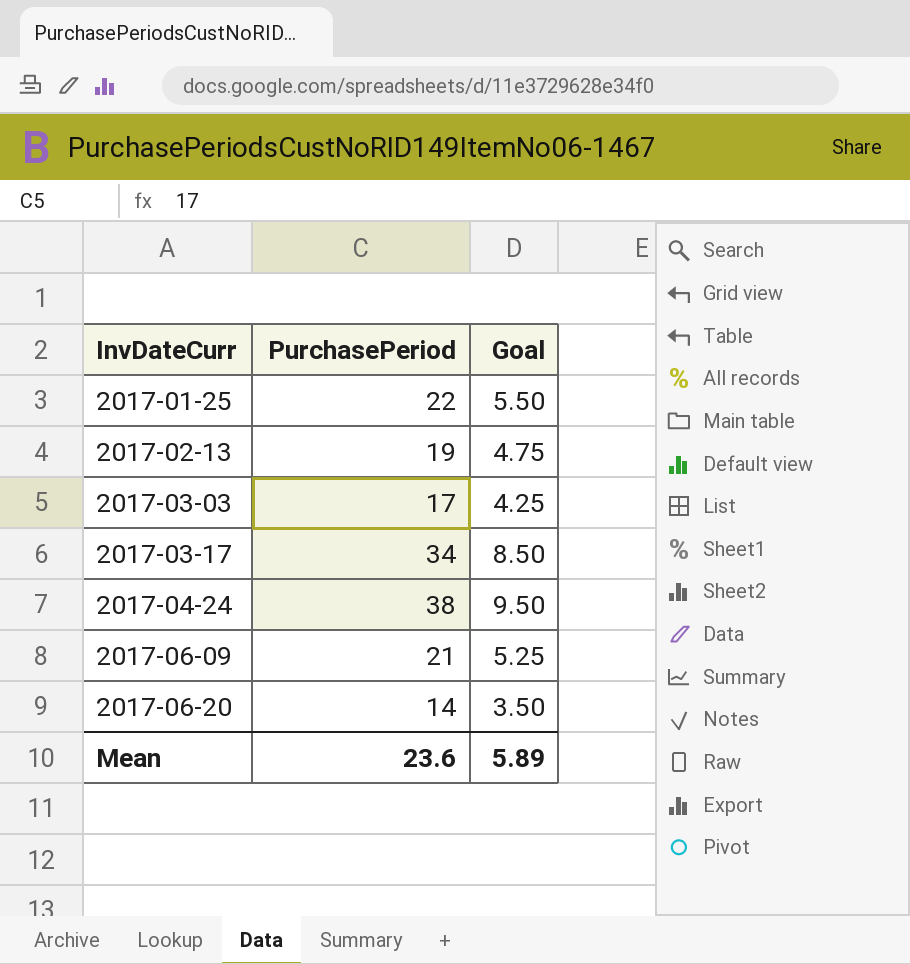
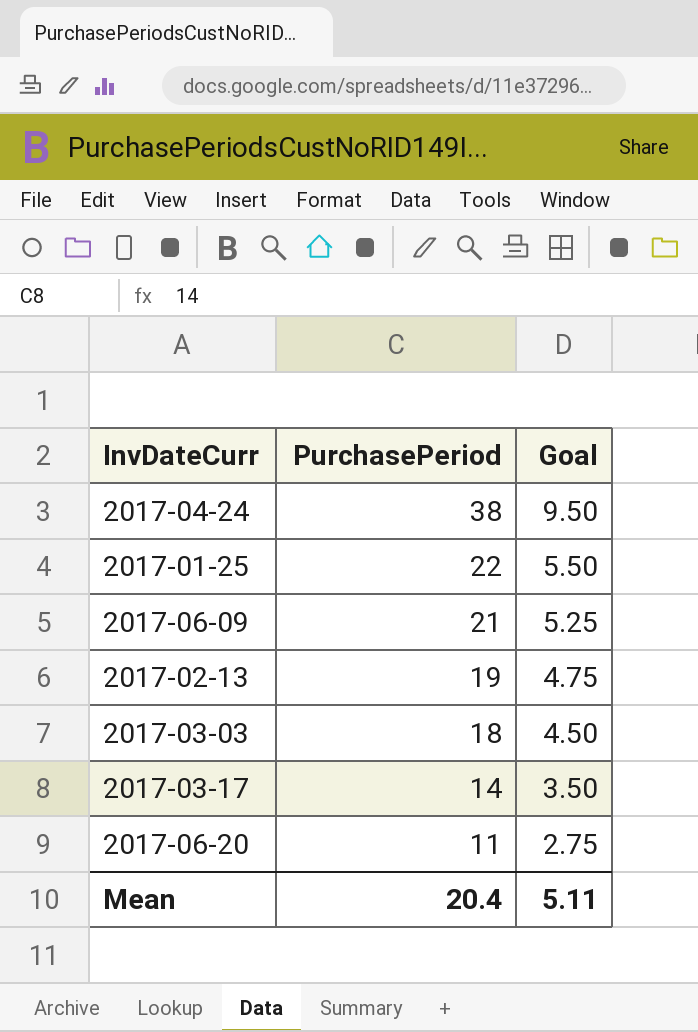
row order: InvDateCurr ascending -> PurchasePeriod descending
2017-03-03 | PurchasePeriod: 17 -> 18
2017-03-03 | Goal: 4.25 -> 4.50
2017-03-17 | PurchasePeriod: 34 -> 14
2017-03-17 | Goal: 8.50 -> 3.50
2017-06-20 | PurchasePeriod: 14 -> 11
2017-06-20 | Goal: 3.50 -> 2.75
Mean | PurchasePeriod: 23.6 -> 20.4
Mean | Goal: 5.89 -> 5.11

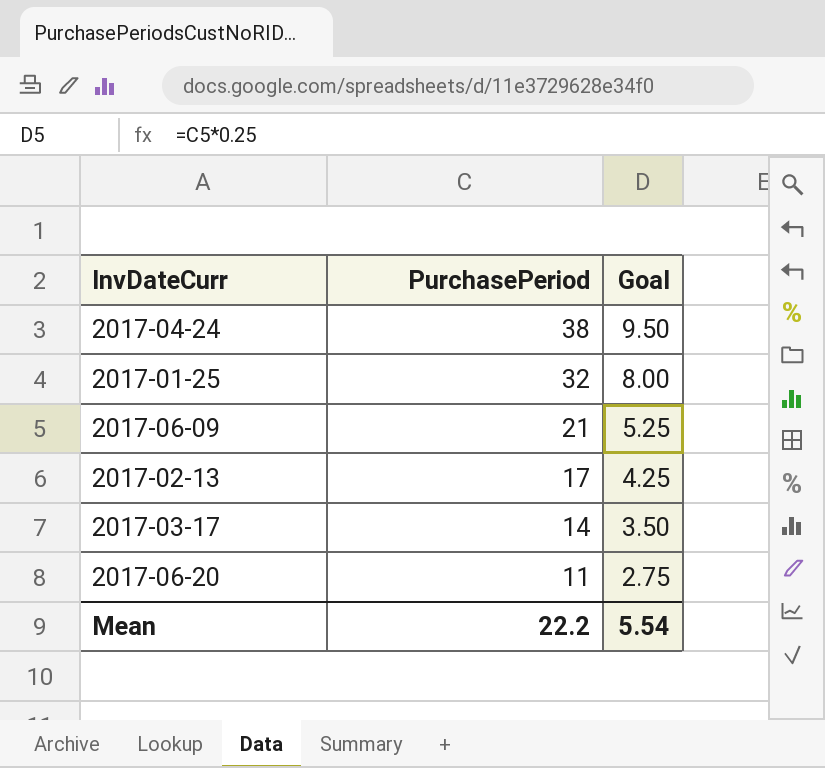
row 2017-03-03: 18 | 4.50 -> none
2017-01-25 | PurchasePeriod: 22 -> 32
2017-01-25 | Goal: 5.50 -> 8.00
2017-02-13 | PurchasePeriod: 19 -> 17
2017-02-13 | Goal: 4.75 -> 4.25
Mean | PurchasePeriod: 20.4 -> 22.2
Mean | Goal: 5.11 -> 5.54

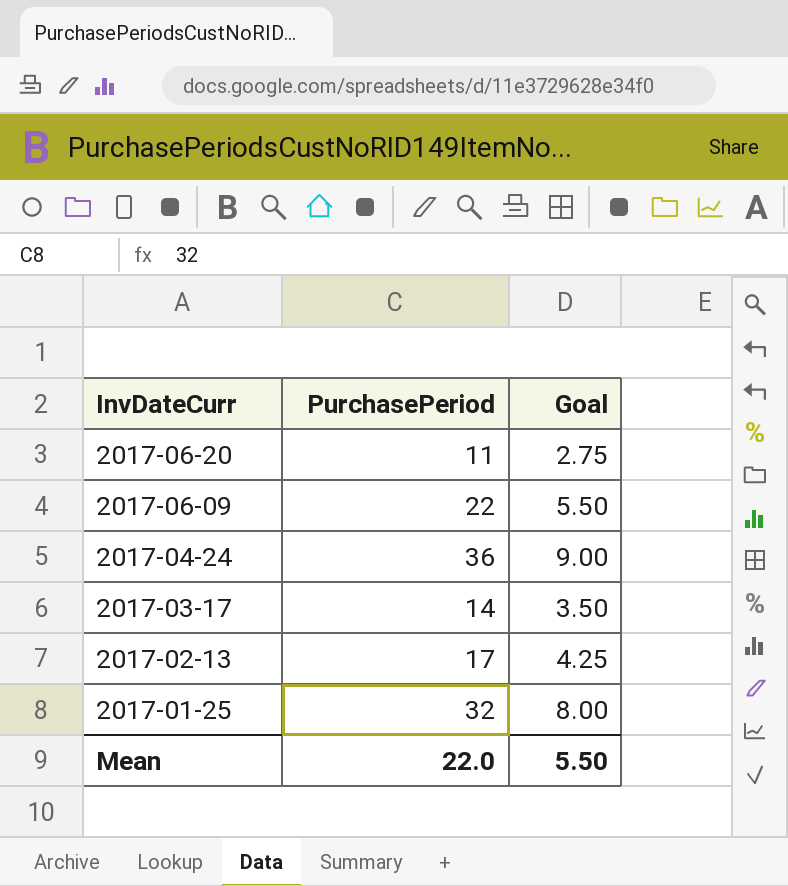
row order: PurchasePeriod descending -> InvDateCurr descending
2017-06-09 | PurchasePeriod: 21 -> 22
2017-06-09 | Goal: 5.25 -> 5.50
2017-04-24 | PurchasePeriod: 38 -> 36
2017-04-24 | Goal: 9.50 -> 9.00
Mean | PurchasePeriod: 22.2 -> 22.0
Mean | Goal: 5.54 -> 5.50

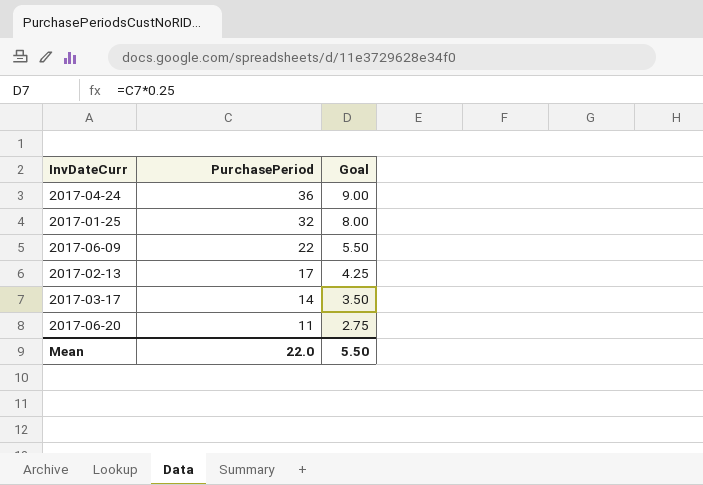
row order: InvDateCurr descending -> PurchasePeriod descending

